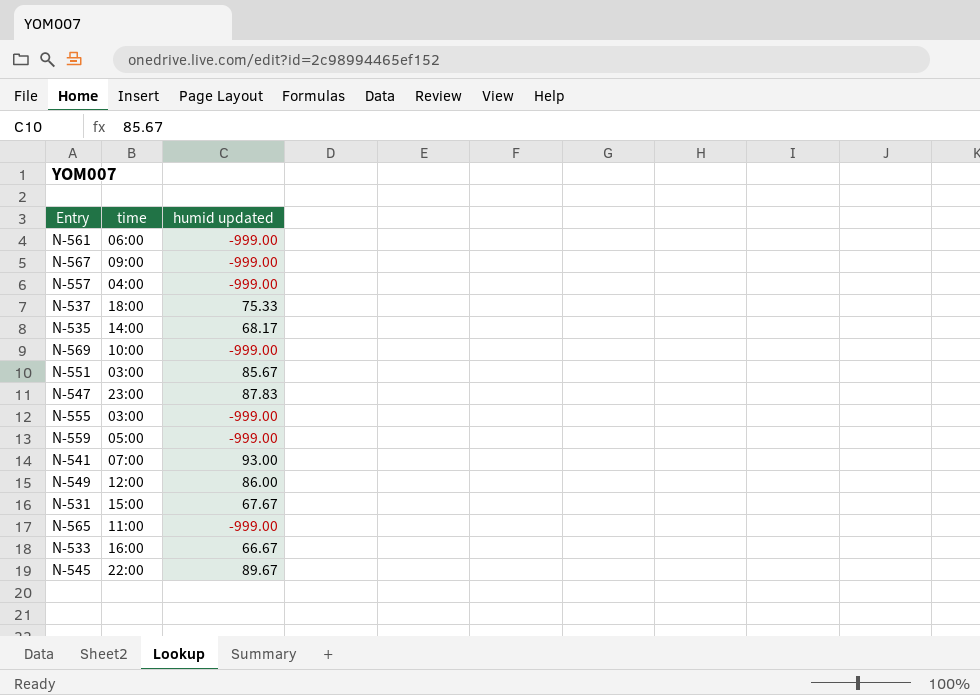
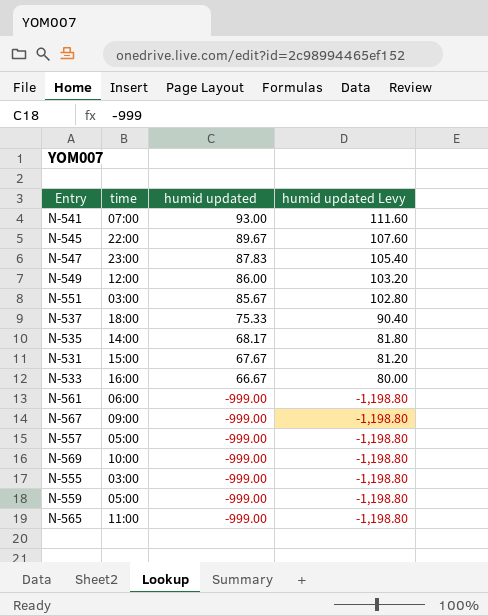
row order: none -> humid updated descending
column humid updated Levy | formula: none -> [humid updated] * 1.2
N-557 | time: 04:00 -> 05:00

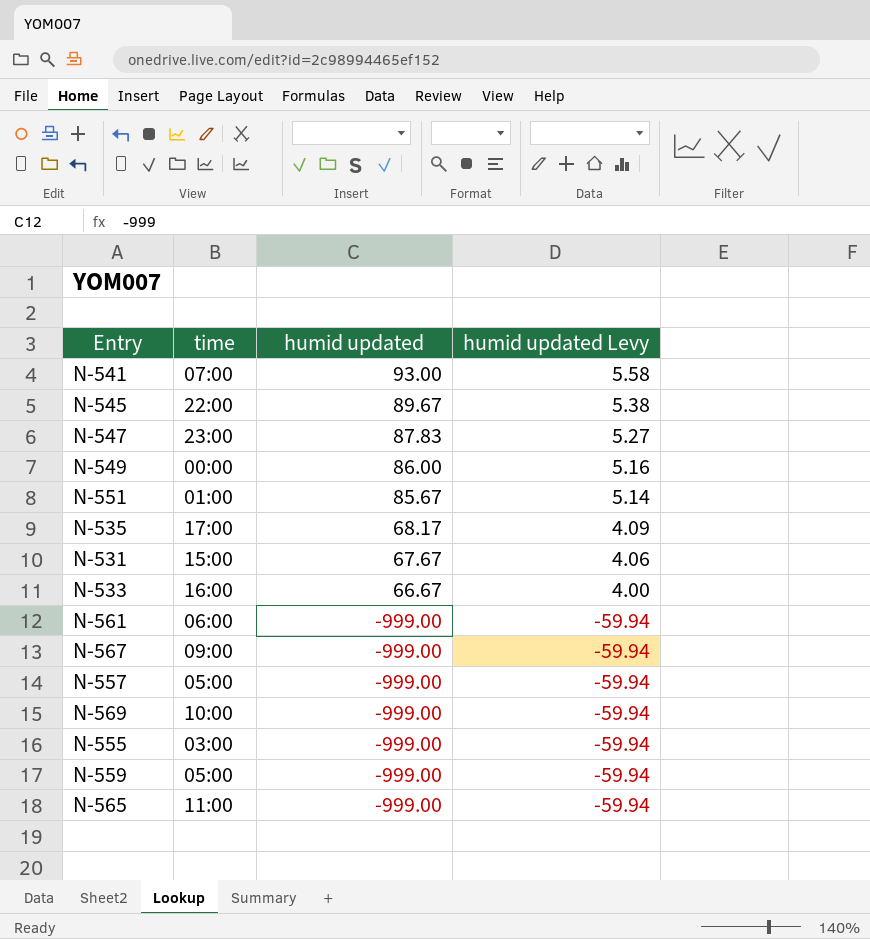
column humid updated Levy | formula: [humid updated] * 1.2 -> [humid updated] * 0.06
row N-537: 18:00 | 75.33 | 90.40 -> none
N-549 | time: 12:00 -> 00:00
N-551 | time: 03:00 -> 01:00
N-535 | time: 14:00 -> 17:00

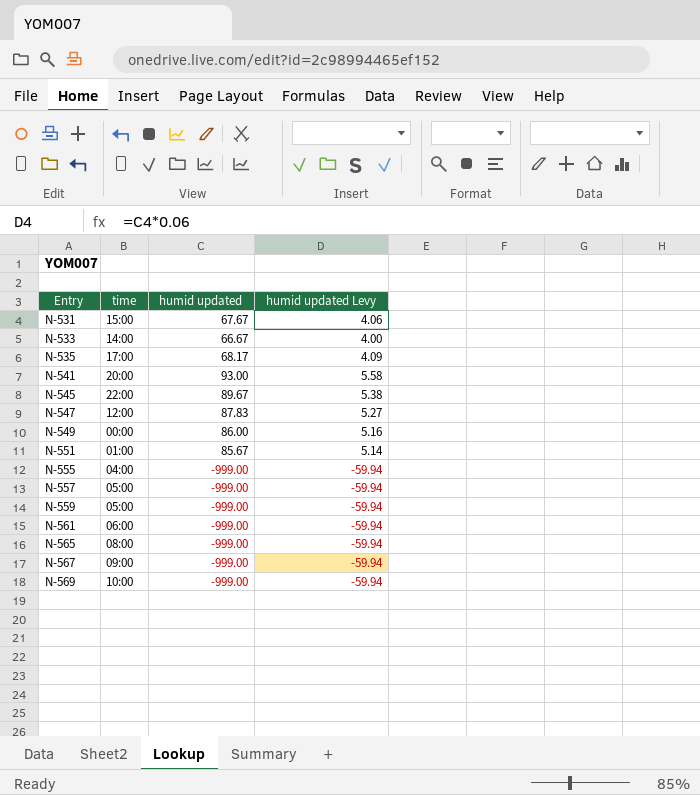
row order: humid updated descending -> Entry ascending
N-533 | time: 16:00 -> 14:00
N-541 | time: 07:00 -> 20:00
N-547 | time: 23:00 -> 12:00
N-555 | time: 03:00 -> 04:00
N-565 | time: 11:00 -> 08:00

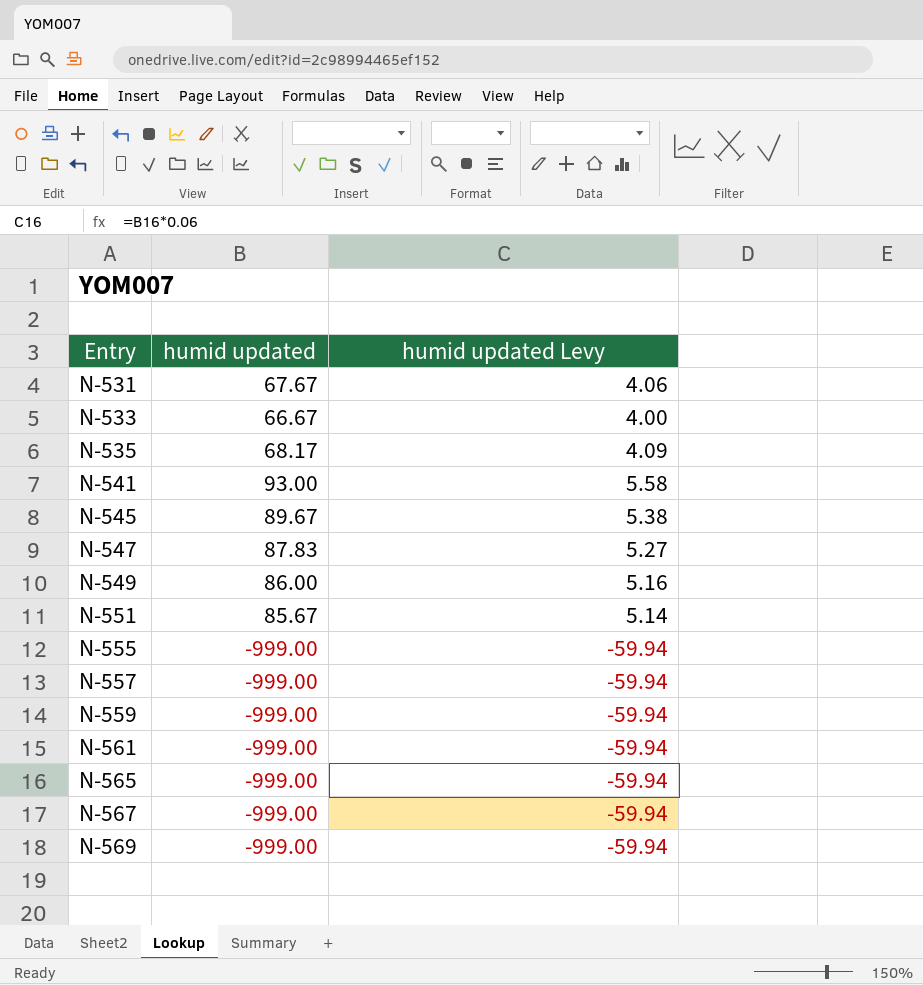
column time | position: 2 -> none

